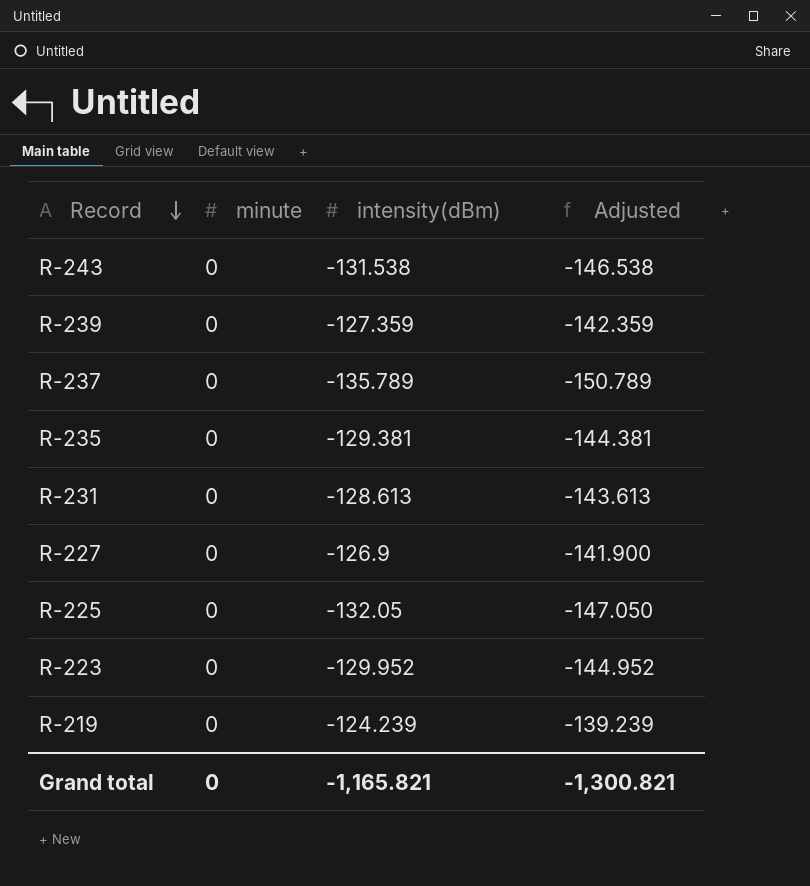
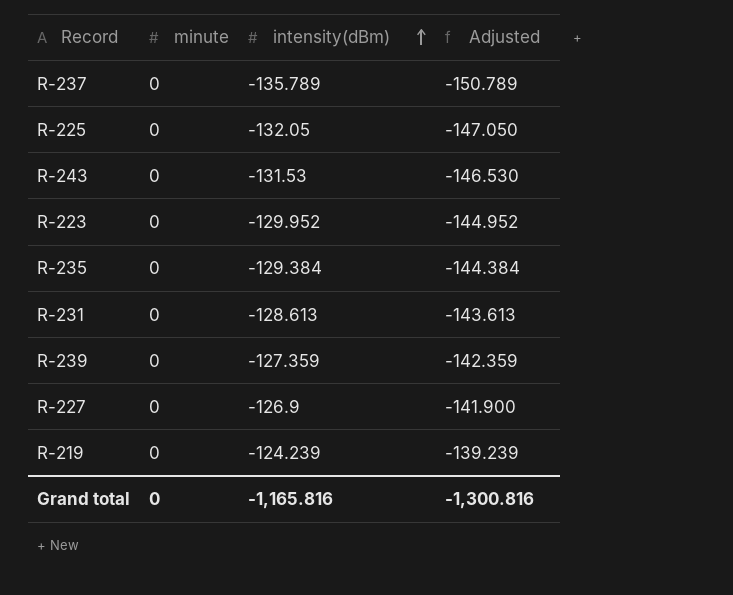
row order: Record descending -> intensity(dBm) ascending
R-243 | intensity(dBm): -131.538 -> -131.53
R-243 | Adjusted: -146.538 -> -146.530
R-235 | intensity(dBm): -129.381 -> -129.384
R-235 | Adjusted: -144.381 -> -144.384
Grand total | intensity(dBm): -1,165.821 -> -1,165.816
Grand total | Adjusted: -1,300.821 -> -1,300.816

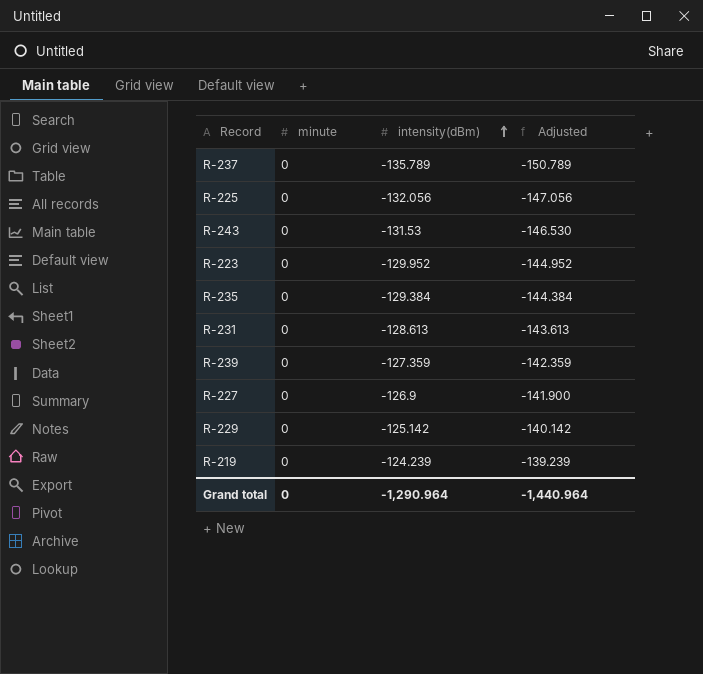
R-225 | intensity(dBm): -132.05 -> -132.056
R-225 | Adjusted: -147.050 -> -147.056
row R-229: none -> 0 | -125.142 | -140.142
Grand total | intensity(dBm): -1,165.816 -> -1,290.964
Grand total | Adjusted: -1,300.816 -> -1,440.964

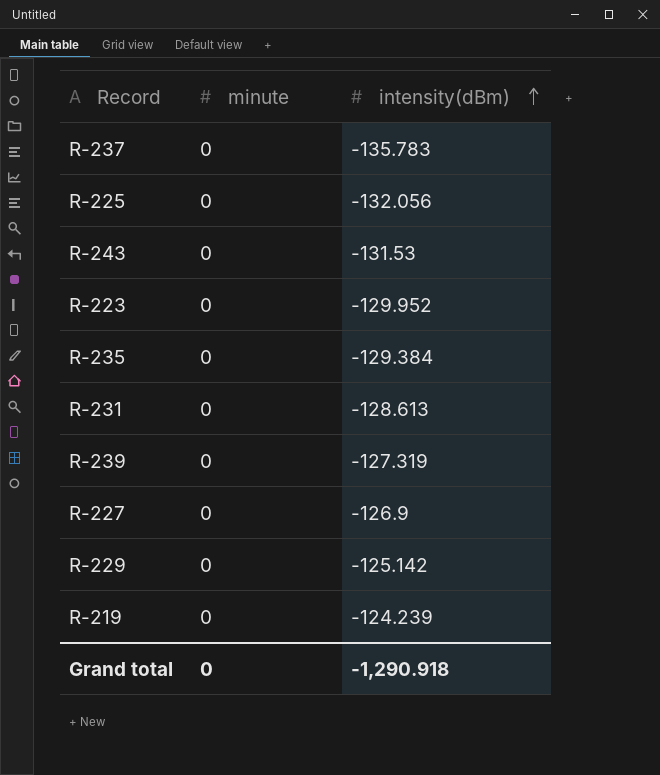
column Adjusted | formula: [intensity(dBm)] - 15 -> none
R-237 | intensity(dBm): -135.789 -> -135.783
R-239 | intensity(dBm): -127.359 -> -127.319
Grand total | intensity(dBm): -1,290.964 -> -1,290.918

